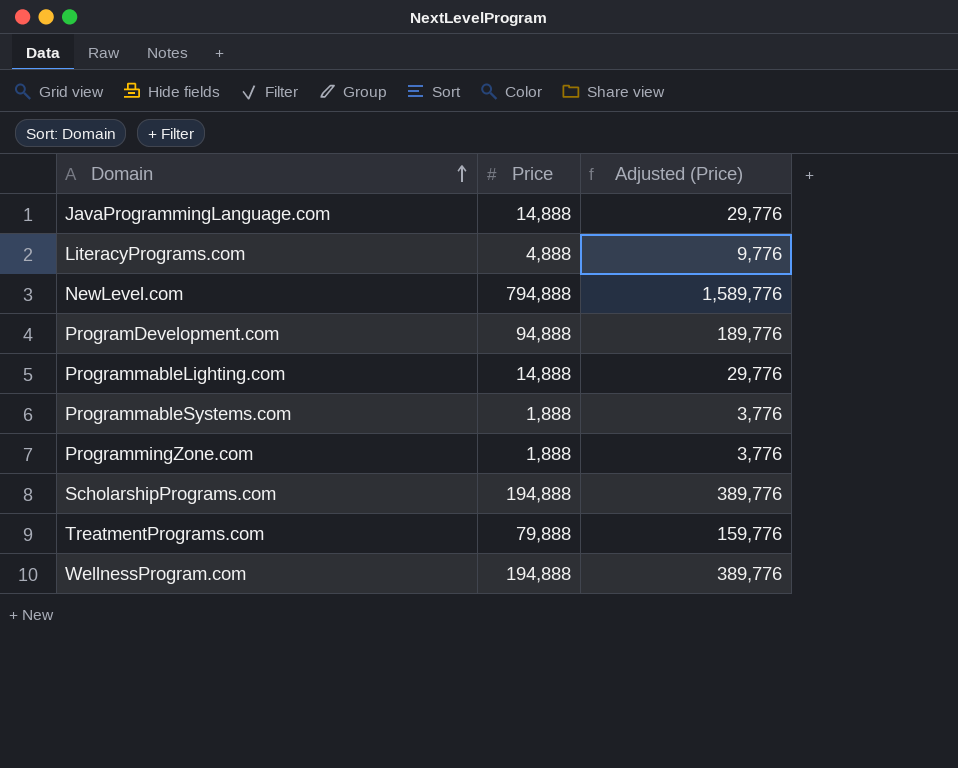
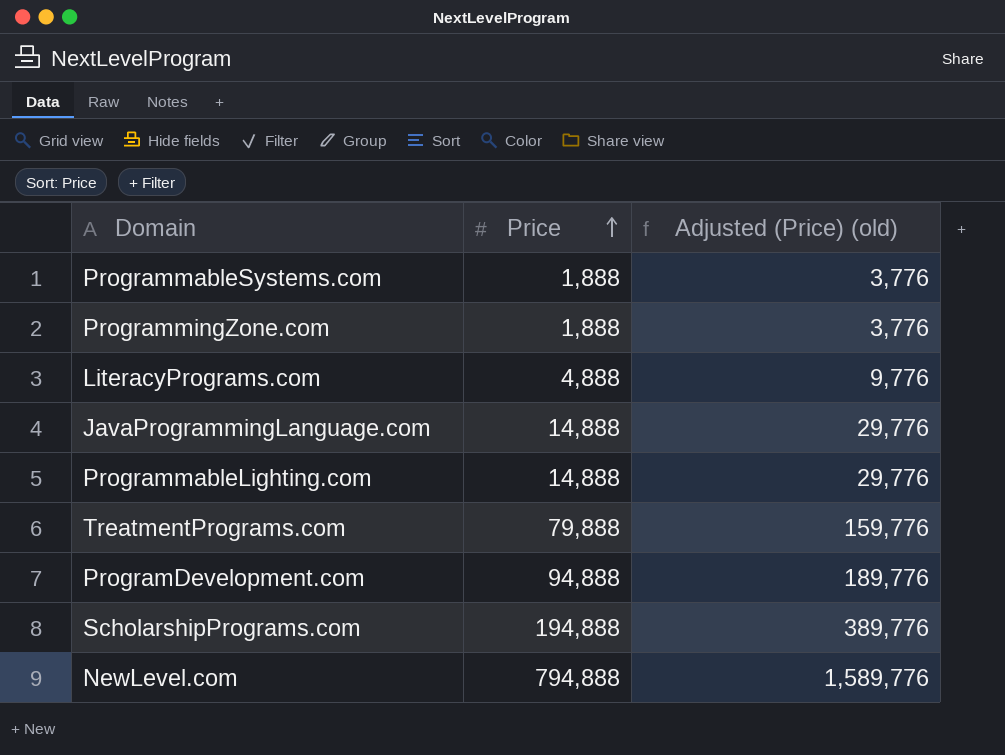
row order: Domain ascending -> Price ascending
column name: Adjusted (Price) -> Adjusted (Price) (old)
row WellnessProgram.com: 194,888 | 389,776 -> none

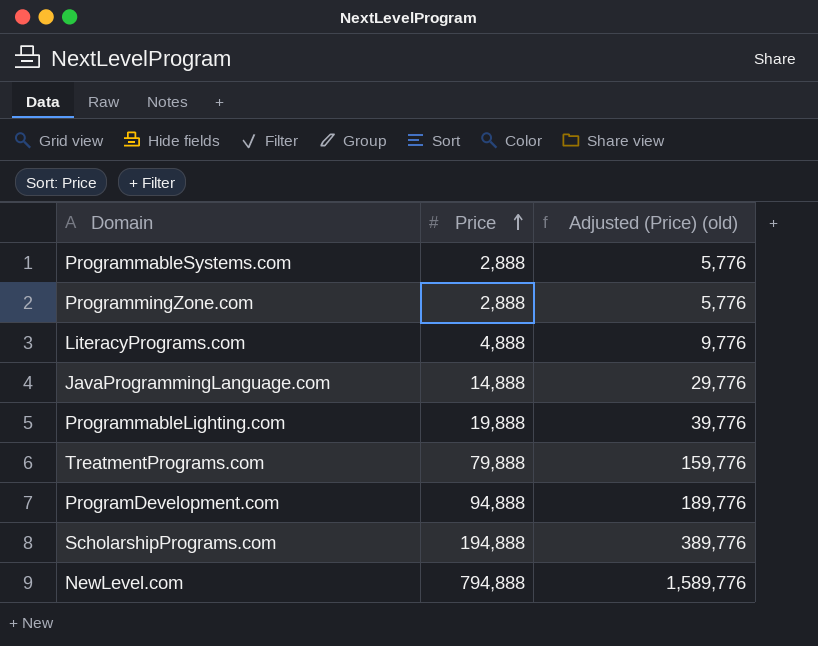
ProgrammableSystems.com | Price: 1,888 -> 2,888
ProgrammableSystems.com | Adjusted (Price) (old): 3,776 -> 5,776
ProgrammingZone.com | Price: 1,888 -> 2,888
ProgrammingZone.com | Adjusted (Price) (old): 3,776 -> 5,776
ProgrammableLighting.com | Price: 14,888 -> 19,888
ProgrammableLighting.com | Adjusted (Price) (old): 29,776 -> 39,776

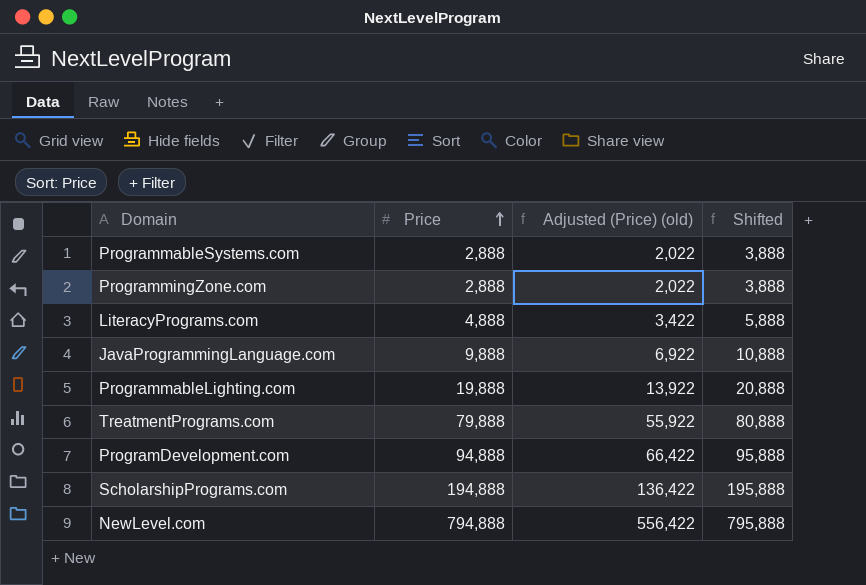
column Adjusted (Price) (old) | formula: [Price] * 2 -> [Price] * 0.7
column Shifted | formula: none -> [Price] + 1000
JavaProgrammingLanguage.com | Price: 14,888 -> 9,888

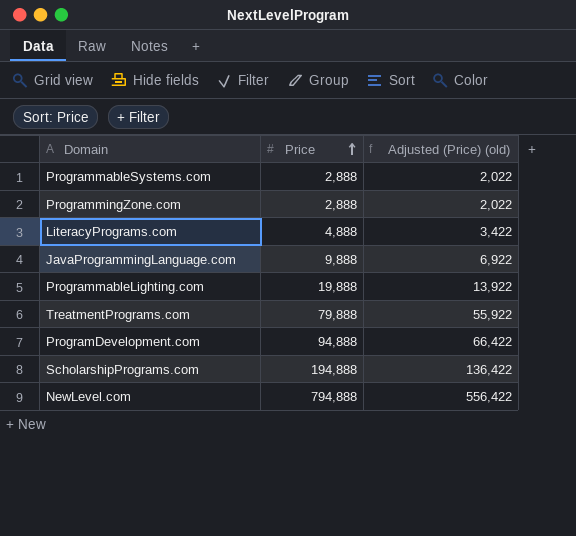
column Shifted | formula: [Price] + 1000 -> none

